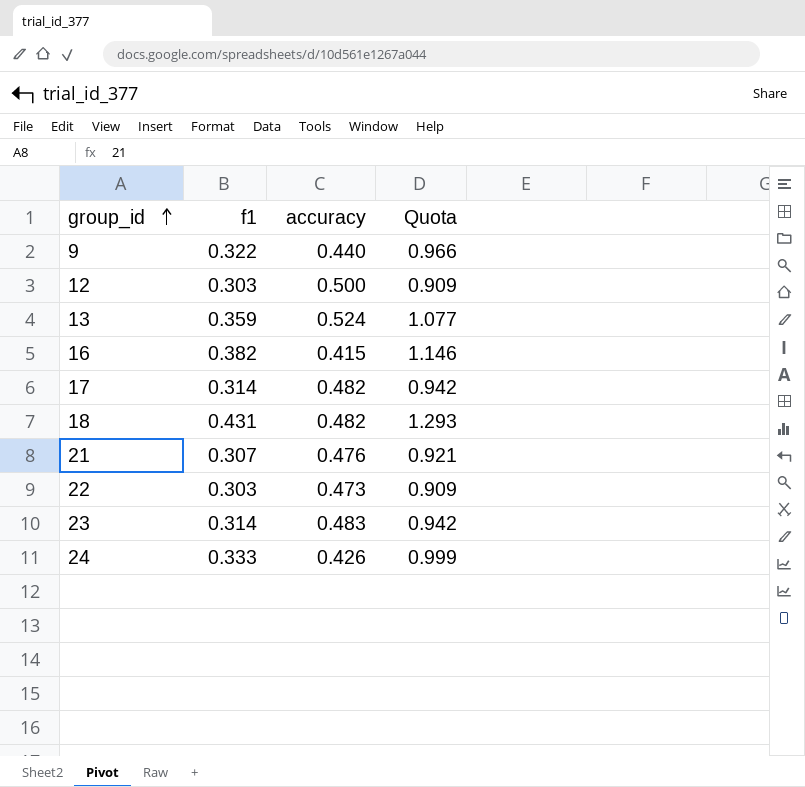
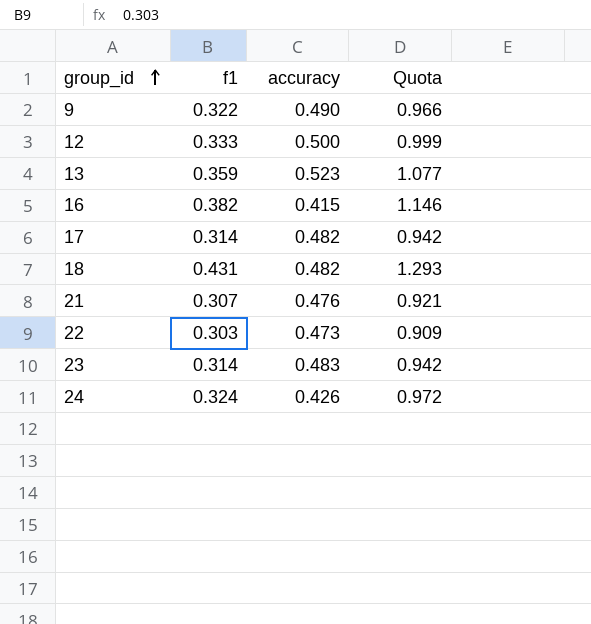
9 | accuracy: 0.440 -> 0.490
12 | f1: 0.303 -> 0.333
12 | Quota: 0.909 -> 0.999
13 | accuracy: 0.524 -> 0.523
24 | f1: 0.333 -> 0.324
24 | Quota: 0.999 -> 0.972

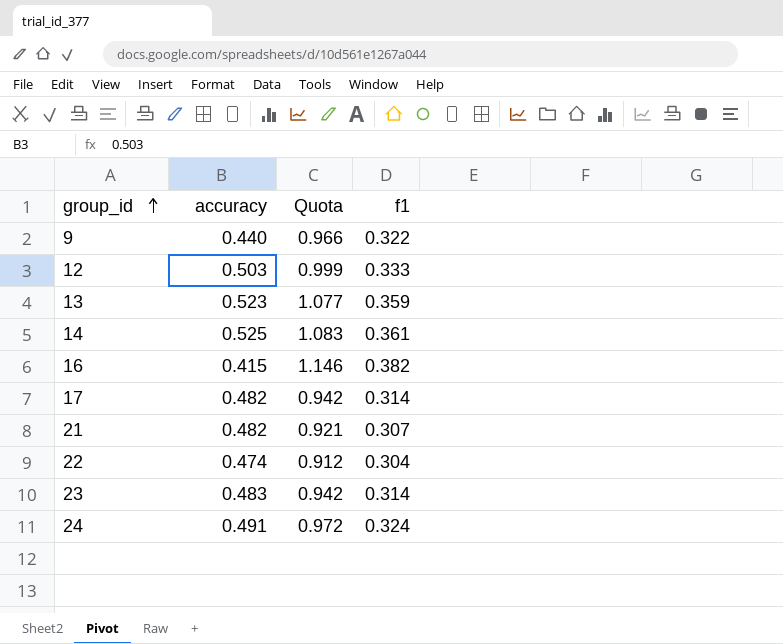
column f1 | position: 2 -> 4
row 18: 0.431 | 0.482 | 1.293 -> none
9 | accuracy: 0.490 -> 0.440
12 | accuracy: 0.500 -> 0.503
row 14: none -> 0.525 | 1.083 | 0.361
21 | accuracy: 0.476 -> 0.482
22 | accuracy: 0.473 -> 0.474
22 | Quota: 0.909 -> 0.912
22 | f1: 0.303 -> 0.304
24 | accuracy: 0.426 -> 0.491

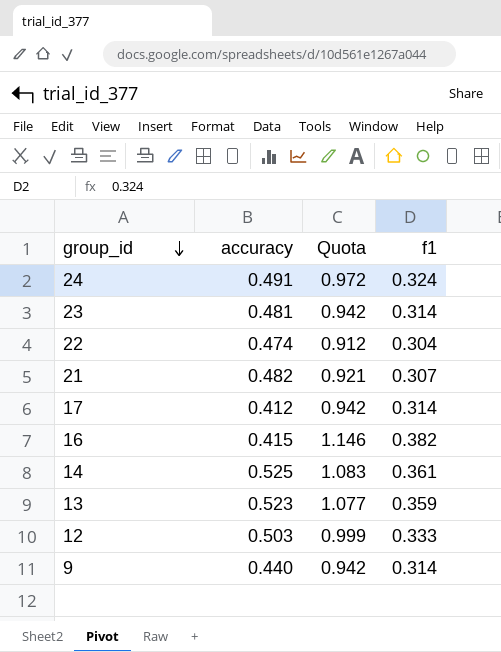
row order: group_id ascending -> group_id descending
23 | accuracy: 0.483 -> 0.481
17 | accuracy: 0.482 -> 0.412
9 | Quota: 0.966 -> 0.942
9 | f1: 0.322 -> 0.314

